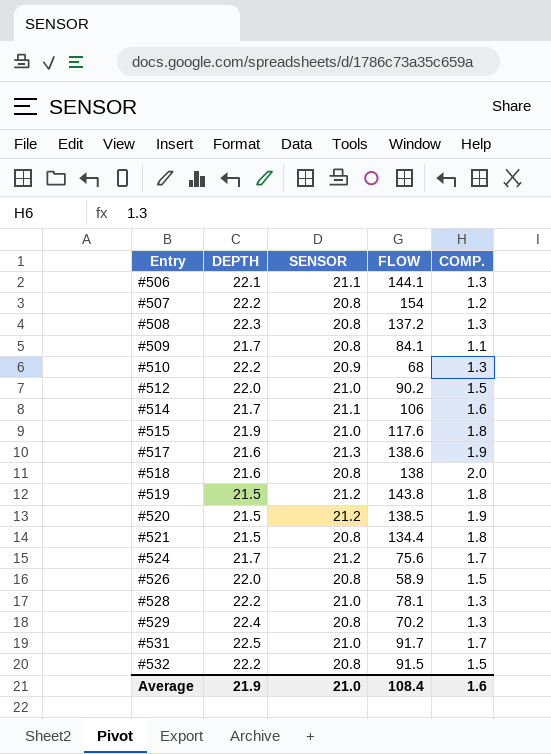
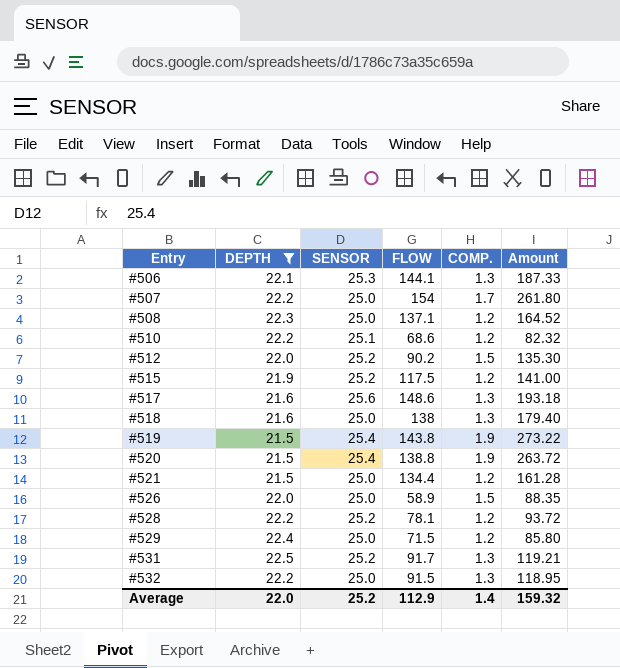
filter: none -> DEPTH != 21.7
column Amount | formula: none -> [FLOW] * [COMP.]
#506 | SENSOR: 21.1 -> 25.3
#507 | SENSOR: 20.8 -> 25.0
#507 | COMP.: 1.2 -> 1.7
#508 | SENSOR: 20.8 -> 25.0
#508 | FLOW: 137.2 -> 137.1
#508 | COMP.: 1.3 -> 1.2
#510 | SENSOR: 20.9 -> 25.1
#510 | FLOW: 68 -> 68.6
#510 | COMP.: 1.3 -> 1.2
#512 | SENSOR: 21.0 -> 25.2
#515 | SENSOR: 21.0 -> 25.2
#515 | FLOW: 117.6 -> 117.5
#515 | COMP.: 1.8 -> 1.2
#517 | SENSOR: 21.3 -> 25.6
#517 | FLOW: 138.6 -> 148.6
#517 | COMP.: 1.9 -> 1.3
#518 | SENSOR: 20.8 -> 25.0
#518 | COMP.: 2.0 -> 1.3
#519 | SENSOR: 21.2 -> 25.4
#519 | COMP.: 1.8 -> 1.9
#520 | SENSOR: 21.2 -> 25.4
#520 | FLOW: 138.5 -> 138.8
#521 | SENSOR: 20.8 -> 25.0
#521 | COMP.: 1.8 -> 1.2
#526 | SENSOR: 20.8 -> 25.0
#528 | SENSOR: 21.0 -> 25.2
#528 | COMP.: 1.3 -> 1.2
#529 | SENSOR: 20.8 -> 25.0
#529 | FLOW: 70.2 -> 71.5
#529 | COMP.: 1.3 -> 1.2
#531 | SENSOR: 21.0 -> 25.2
#531 | COMP.: 1.7 -> 1.3
#532 | SENSOR: 20.8 -> 25.0
#532 | COMP.: 1.5 -> 1.3
Average | DEPTH: 21.9 -> 22.0
Average | SENSOR: 21.0 -> 25.2
Average | FLOW: 108.4 -> 112.9
Average | COMP.: 1.6 -> 1.4

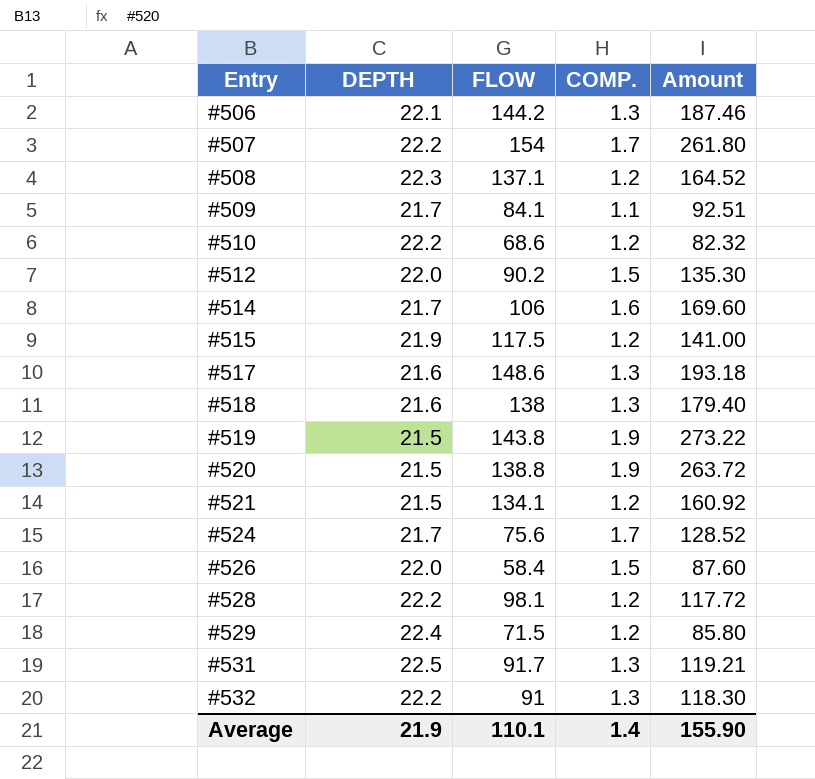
filter: DEPTH != 21.7 -> none
column SENSOR | position: 3 -> none
#506 | FLOW: 144.1 -> 144.2
#506 | Amount: 187.33 -> 187.46
#521 | FLOW: 134.4 -> 134.1
#521 | Amount: 161.28 -> 160.92
#526 | FLOW: 58.9 -> 58.4
#526 | Amount: 88.35 -> 87.60
#528 | FLOW: 78.1 -> 98.1
#528 | Amount: 93.72 -> 117.72
#532 | FLOW: 91.5 -> 91
#532 | Amount: 118.95 -> 118.30
Average | DEPTH: 22.0 -> 21.9
Average | FLOW: 112.9 -> 110.1
Average | Amount: 159.32 -> 155.90

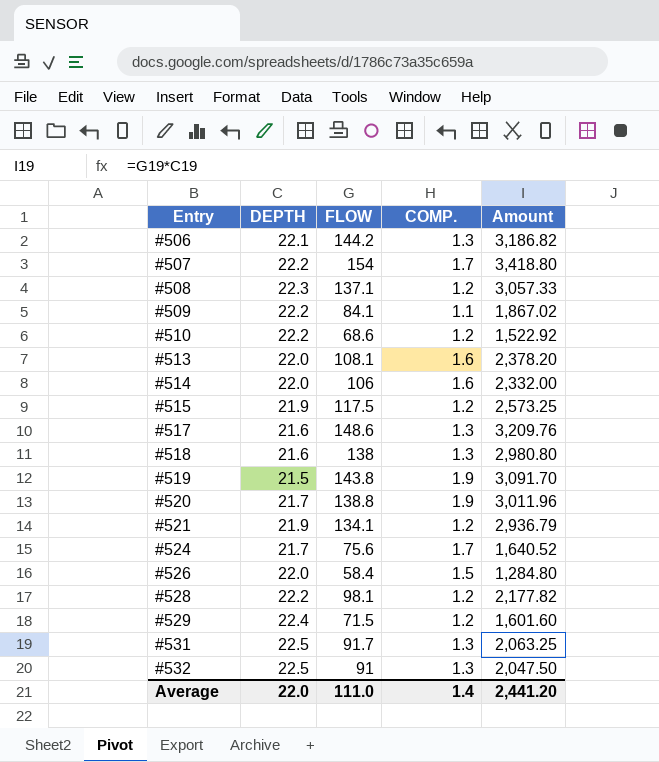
column Amount | formula: [FLOW] * [COMP.] -> [DEPTH] * [FLOW]
row #512: 22.0 | 90.2 | 1.5 | 135.30 -> none
#509 | DEPTH: 21.7 -> 22.2
row #513: none -> 22.0 | 108.1 | 1.6 | 2,378.20
#514 | DEPTH: 21.7 -> 22.0
#520 | DEPTH: 21.5 -> 21.7
#521 | DEPTH: 21.5 -> 21.9
#532 | DEPTH: 22.2 -> 22.5
Average | DEPTH: 21.9 -> 22.0
Average | FLOW: 110.1 -> 111.0
Average | Amount: 155.90 -> 2,441.20

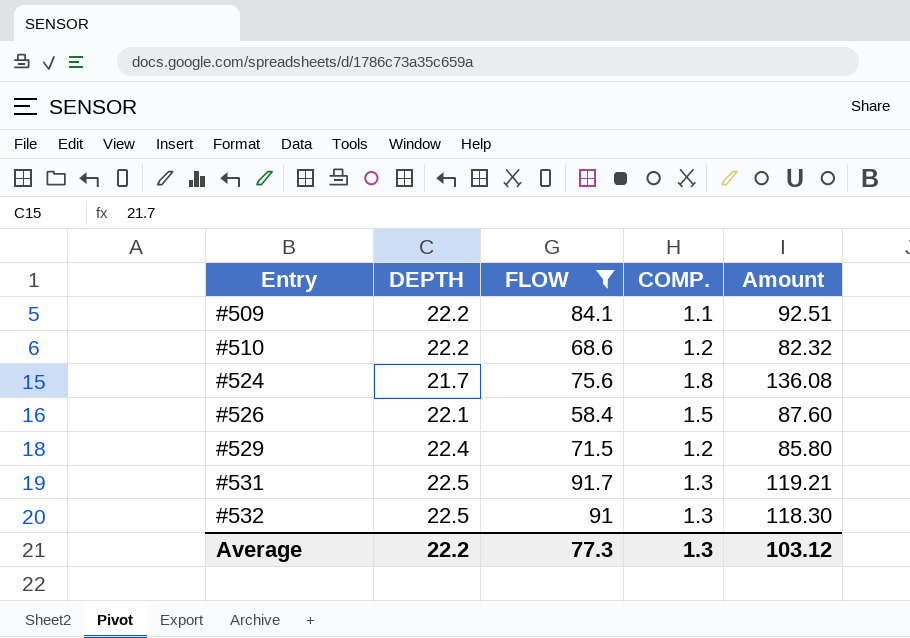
filter: none -> FLOW <= 91.7
column Amount | formula: [DEPTH] * [FLOW] -> [FLOW] * [COMP.]
#524 | COMP.: 1.7 -> 1.8
#526 | DEPTH: 22.0 -> 22.1
Average | DEPTH: 22.0 -> 22.2
Average | FLOW: 111.0 -> 77.3
Average | COMP.: 1.4 -> 1.3
Average | Amount: 2,441.20 -> 103.12

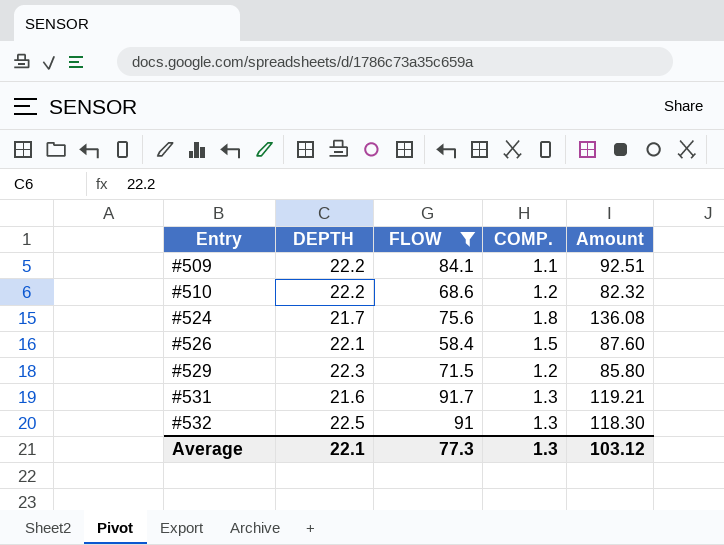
#529 | DEPTH: 22.4 -> 22.3
#531 | DEPTH: 22.5 -> 21.6
Average | DEPTH: 22.2 -> 22.1

